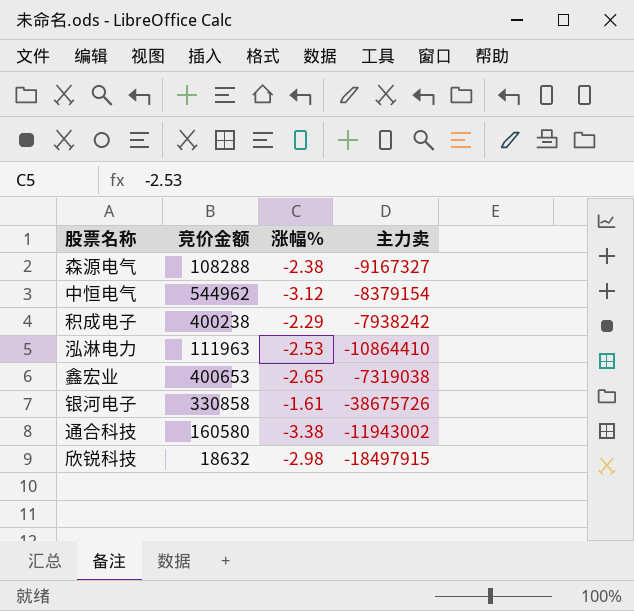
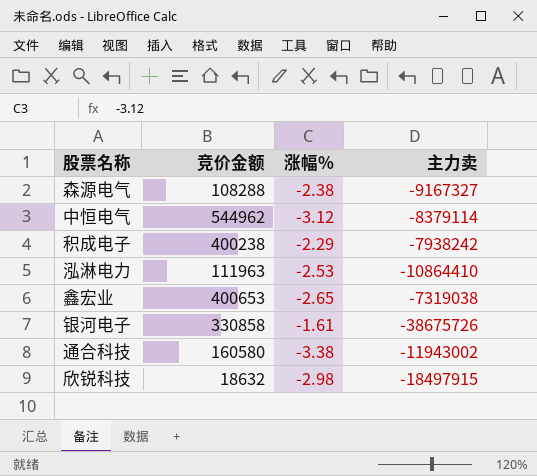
中恒电气 | 主力卖: -8379154 -> -8379114

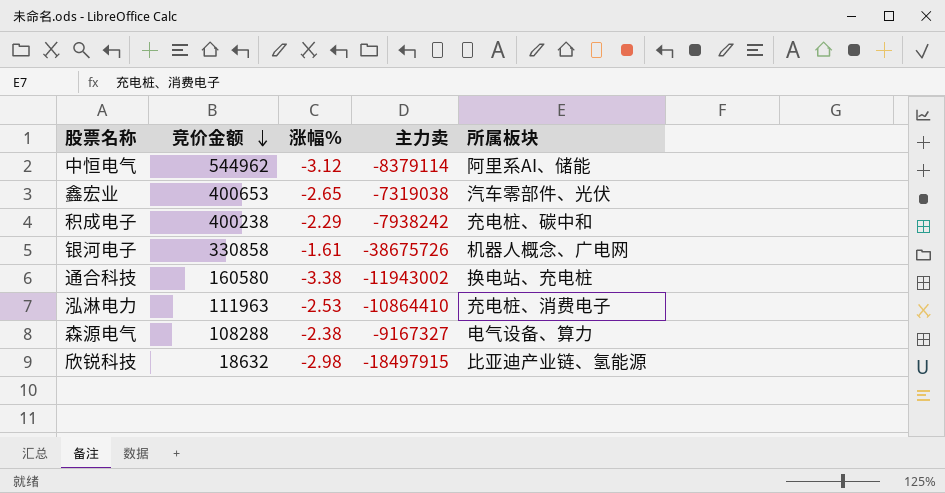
row order: none -> 竞价金额 descending
column 所属板块 | position: none -> 5

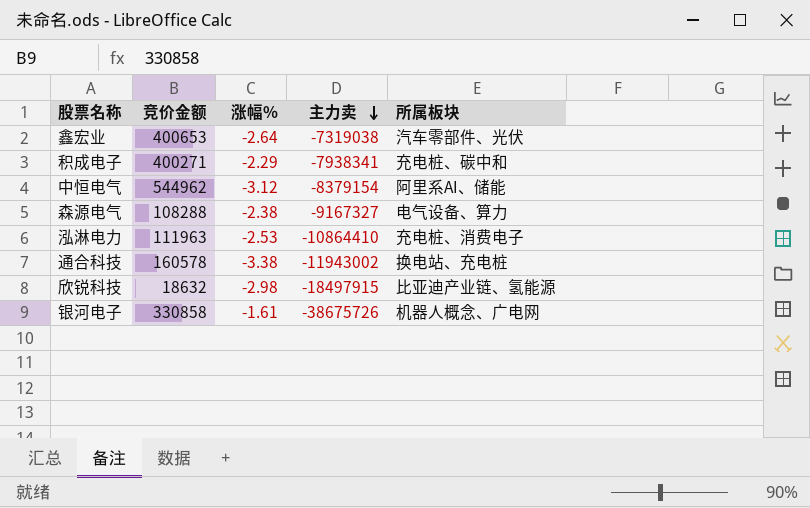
row order: 竞价金额 descending -> 主力卖 descending
鑫宏业 | 涨幅%: -2.65 -> -2.64
积成电子 | 竞价金额: 400238 -> 400271
积成电子 | 主力卖: -7938242 -> -7938341
中恒电气 | 主力卖: -8379114 -> -8379154
通合科技 | 竞价金额: 160580 -> 160578

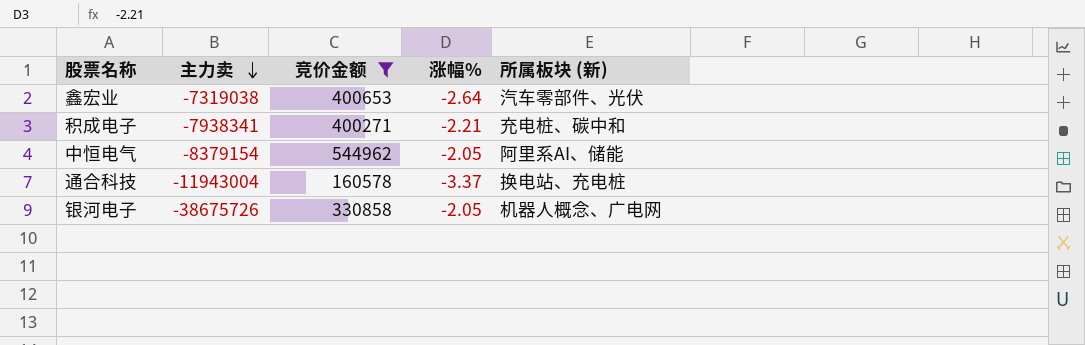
filter: none -> 竞价金额 >= 160578
column 主力卖 | position: 4 -> 2
column name: 所属板块 -> 所属板块 (新)
积成电子 | 涨幅%: -2.29 -> -2.21
中恒电气 | 涨幅%: -3.12 -> -2.05
通合科技 | 主力卖: -11943002 -> -11943004
通合科技 | 涨幅%: -3.38 -> -3.37
银河电子 | 涨幅%: -1.61 -> -2.05

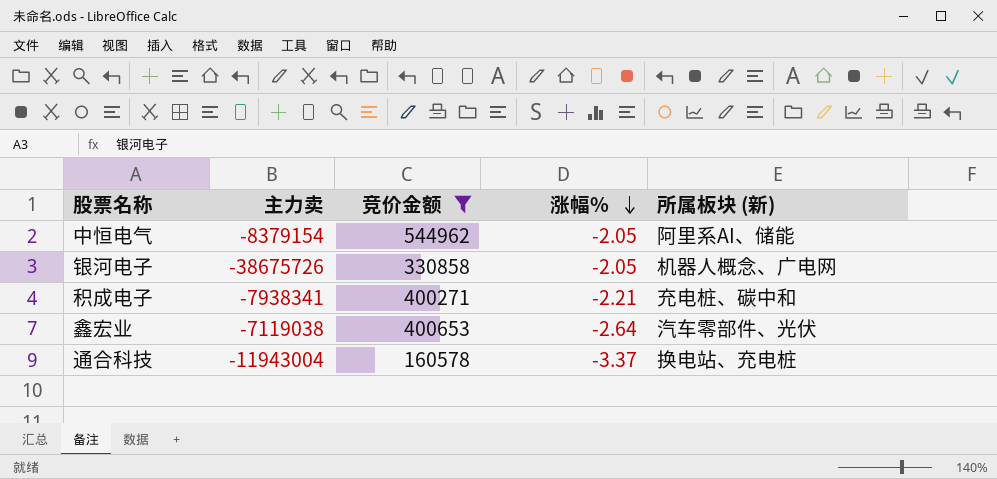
row order: 主力卖 descending -> 涨幅% descending
鑫宏业 | 主力卖: -7319038 -> -7119038

